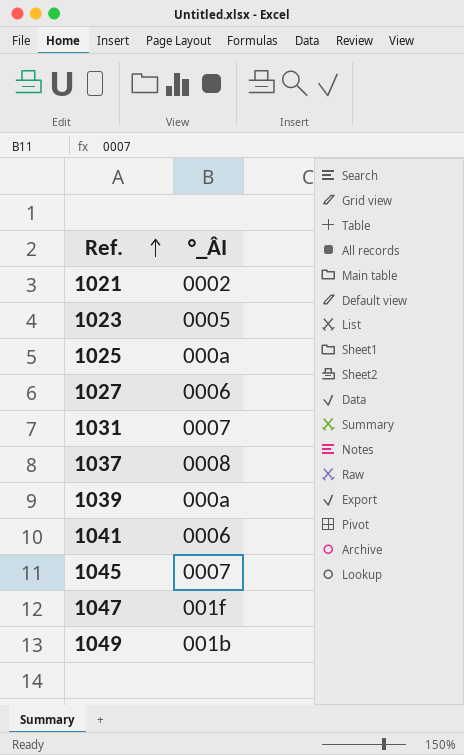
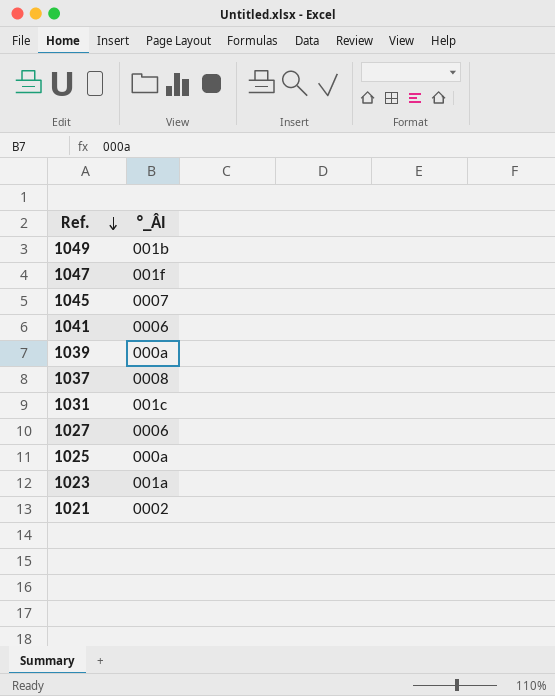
row order: Ref. ascending -> Ref. descending
1031 | °_ÂI: 0007 -> 001c
1023 | °_ÂI: 0005 -> 001a

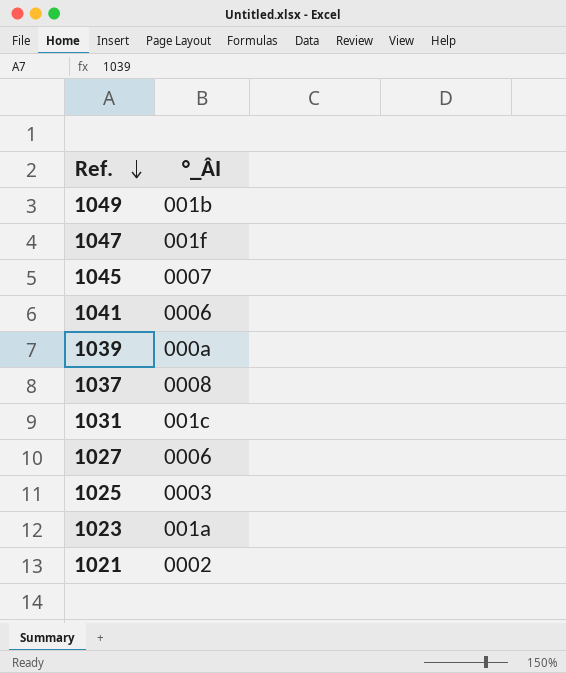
1025 | °_ÂI: 000a -> 0003

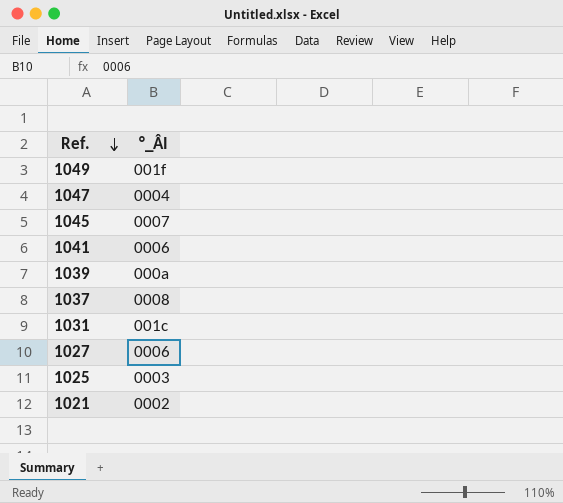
row 1023: 001a -> none
1049 | °_ÂI: 001b -> 001f
1047 | °_ÂI: 001f -> 0004

